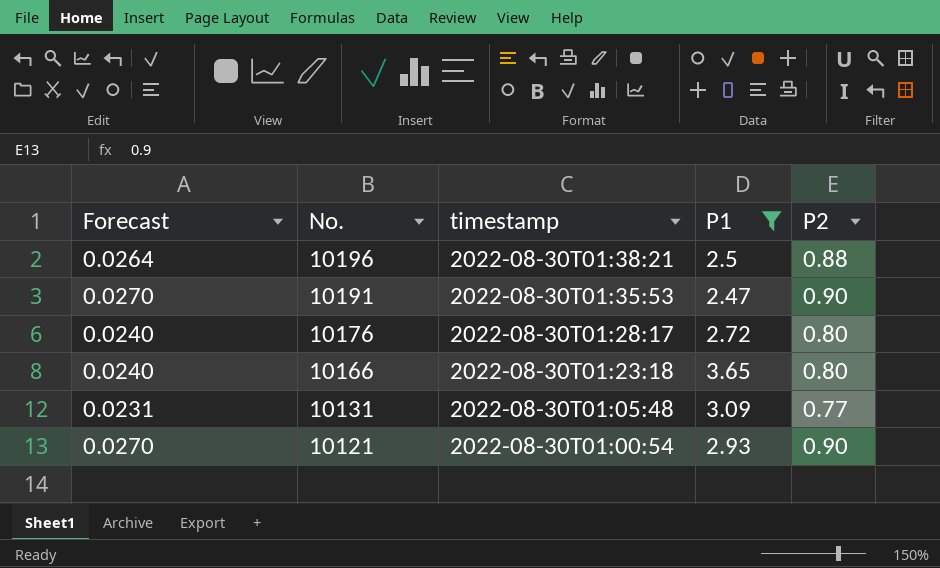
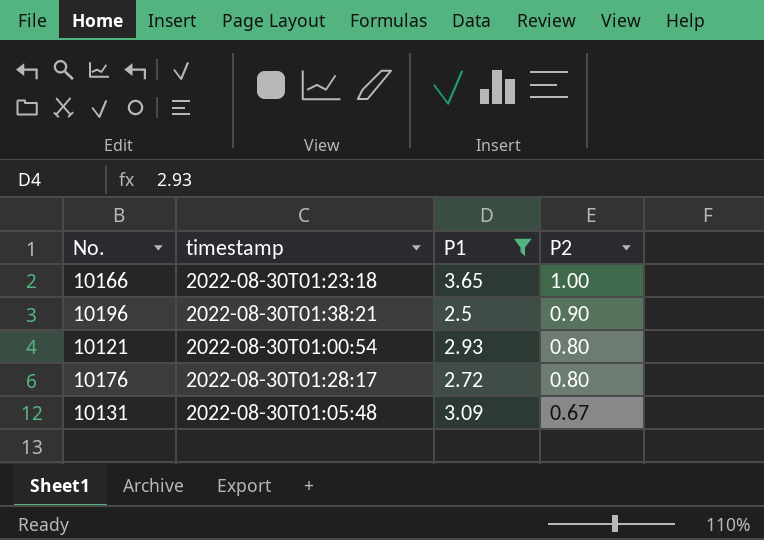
row order: No. descending -> P2 descending
column Forecast | formula: [P2] * 0.03 -> none
row 10191: 0.0270 | 2022-08-30T01:35:53 | 2.47 | 0.90 -> none
10166 | P2: 0.80 -> 1.00
10196 | P2: 0.88 -> 0.90
10121 | P2: 0.90 -> 0.80
10131 | P2: 0.77 -> 0.67

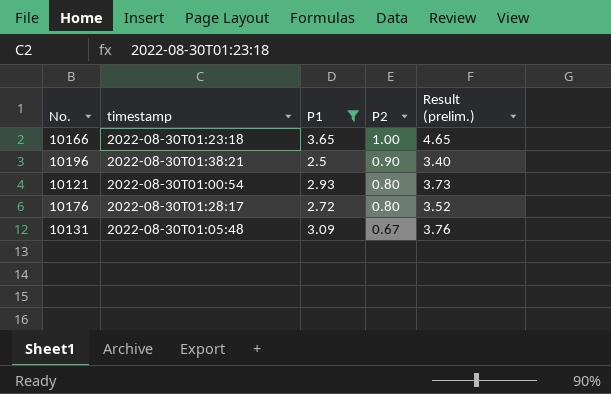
column Result (prelim.) | formula: none -> [P1] + [P2]

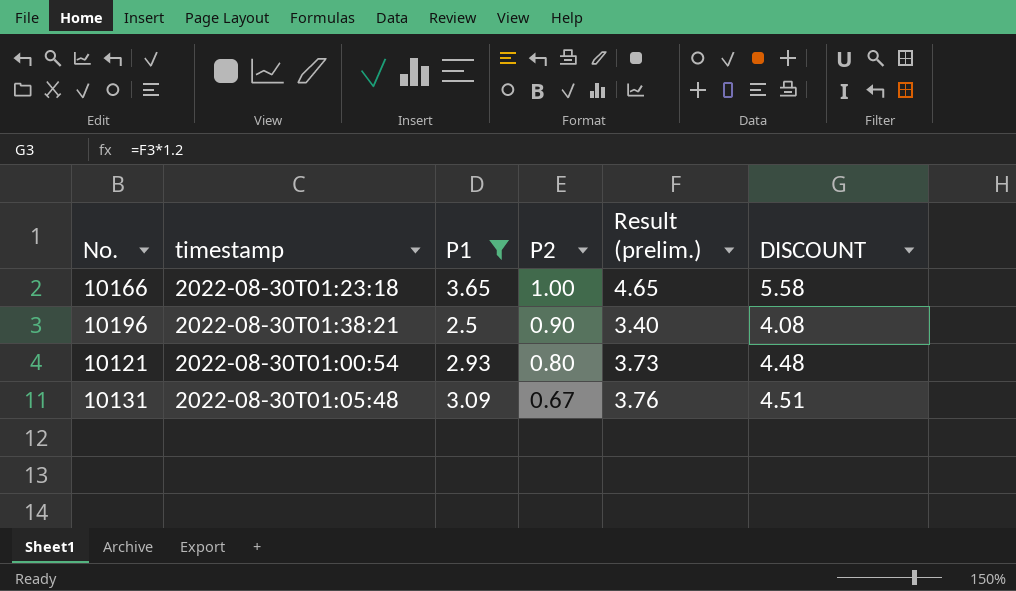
column DISCOUNT | formula: none -> [Result (prelim.)] * 1.2
row 10176: 2022-08-30T01:28:17 | 2.72 | 0.80 | 3.52 -> none

